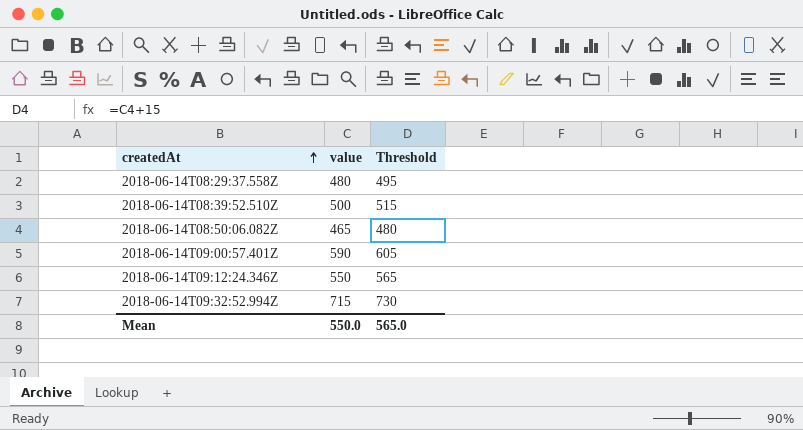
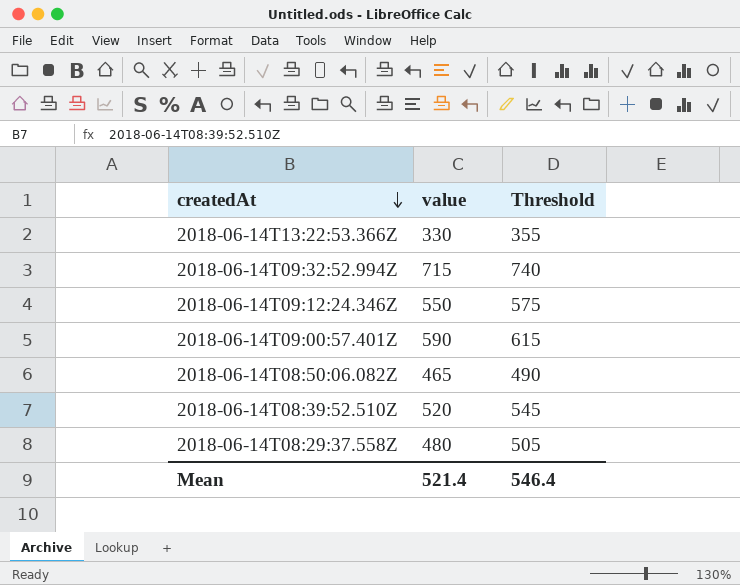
row order: createdAt ascending -> createdAt descending
column Threshold | formula: [value] + 15 -> [value] + 25
row 2018-06-14T13:22:53.366Z: none -> 330 | 355
2018-06-14T08:39:52.510Z | value: 500 -> 520
Mean | value: 550.0 -> 521.4
Mean | Threshold: 565.0 -> 546.4

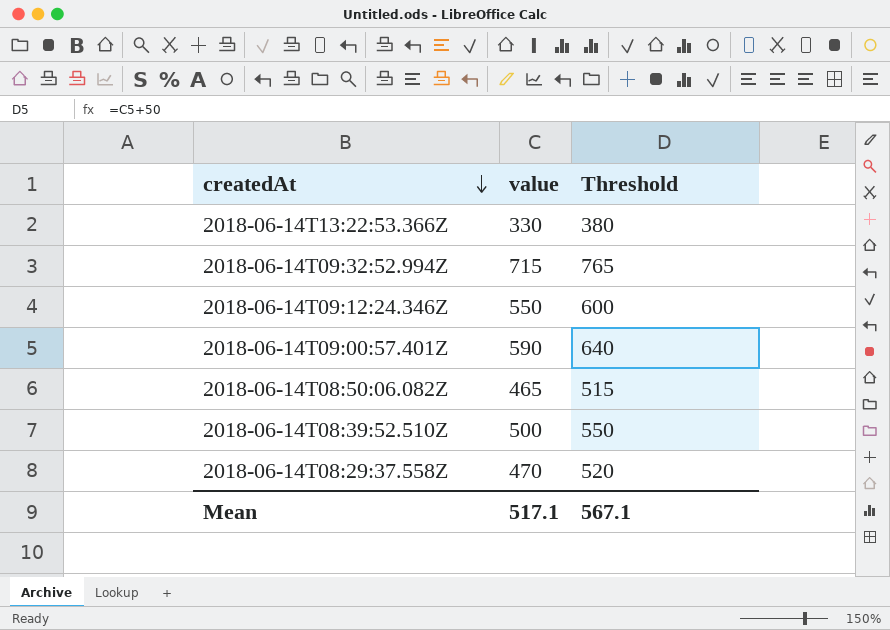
column Threshold | formula: [value] + 25 -> [value] + 50
2018-06-14T08:39:52.510Z | value: 520 -> 500
2018-06-14T08:29:37.558Z | value: 480 -> 470
Mean | value: 521.4 -> 517.1
Mean | Threshold: 546.4 -> 567.1

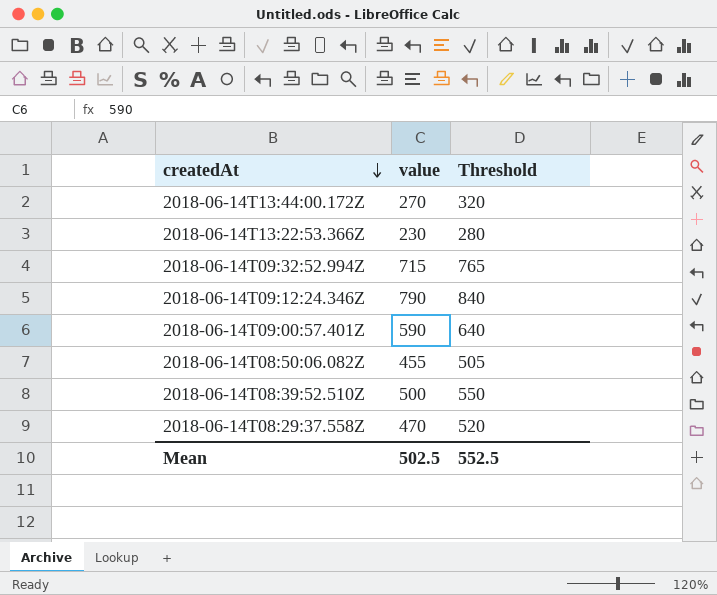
row 2018-06-14T13:44:00.172Z: none -> 270 | 320
2018-06-14T13:22:53.366Z | value: 330 -> 230
2018-06-14T13:22:53.366Z | Threshold: 380 -> 280
2018-06-14T09:12:24.346Z | value: 550 -> 790
2018-06-14T09:12:24.346Z | Threshold: 600 -> 840
2018-06-14T08:50:06.082Z | value: 465 -> 455
2018-06-14T08:50:06.082Z | Threshold: 515 -> 505
Mean | value: 517.1 -> 502.5
Mean | Threshold: 567.1 -> 552.5

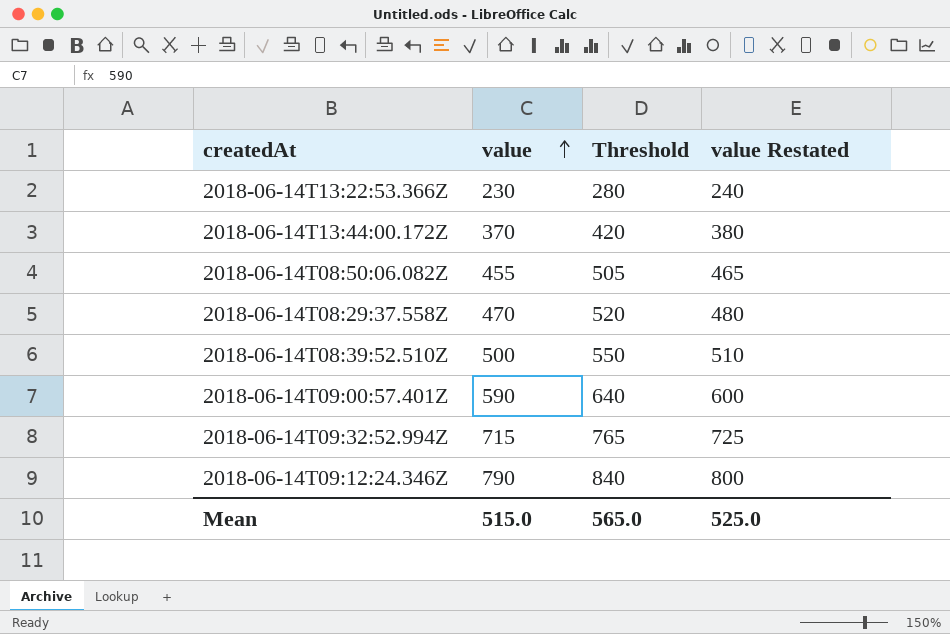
row order: createdAt descending -> value ascending
column value Restated | formula: none -> [value] + 10
2018-06-14T13:44:00.172Z | value: 270 -> 370
2018-06-14T13:44:00.172Z | Threshold: 320 -> 420
Mean | value: 502.5 -> 515.0
Mean | Threshold: 552.5 -> 565.0

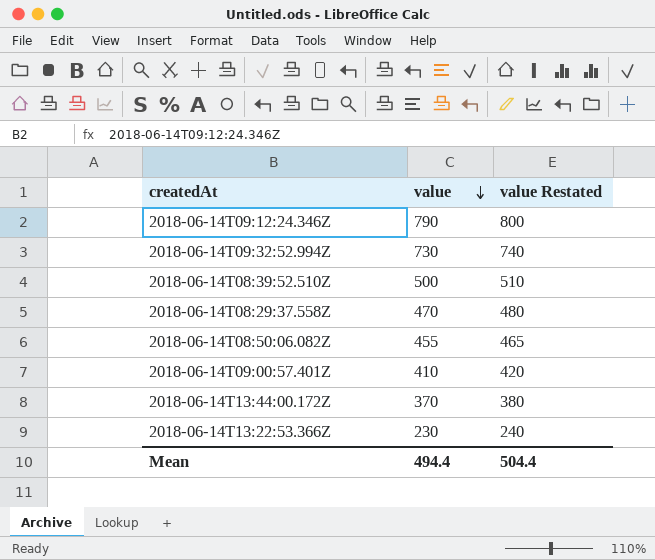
row order: value ascending -> value descending
column Threshold | formula: [value] + 50 -> none
2018-06-14T09:32:52.994Z | value: 715 -> 730
2018-06-14T09:32:52.994Z | value Restated: 725 -> 740
2018-06-14T09:00:57.401Z | value: 590 -> 410
2018-06-14T09:00:57.401Z | value Restated: 600 -> 420
Mean | value: 515.0 -> 494.4
Mean | value Restated: 525.0 -> 504.4

